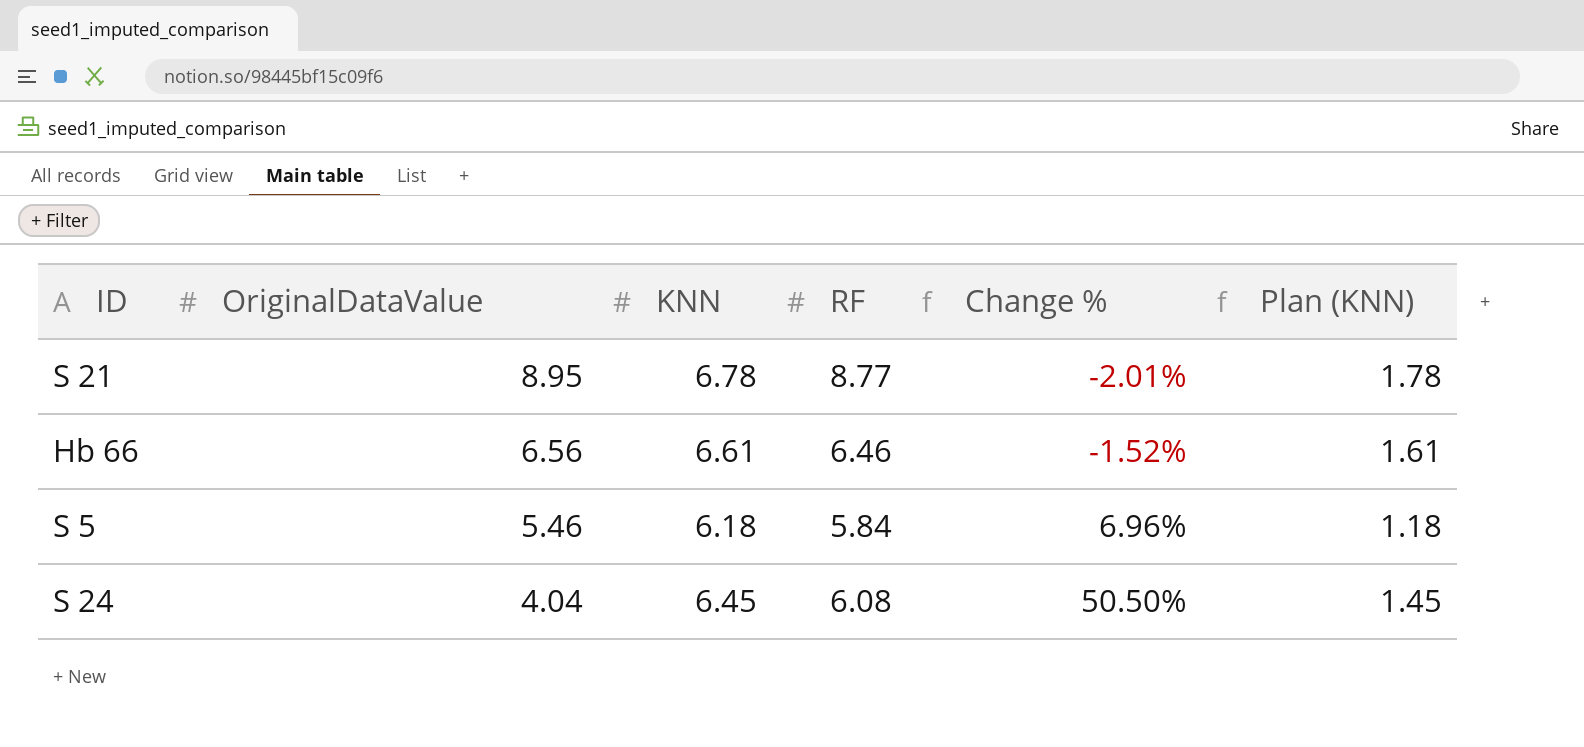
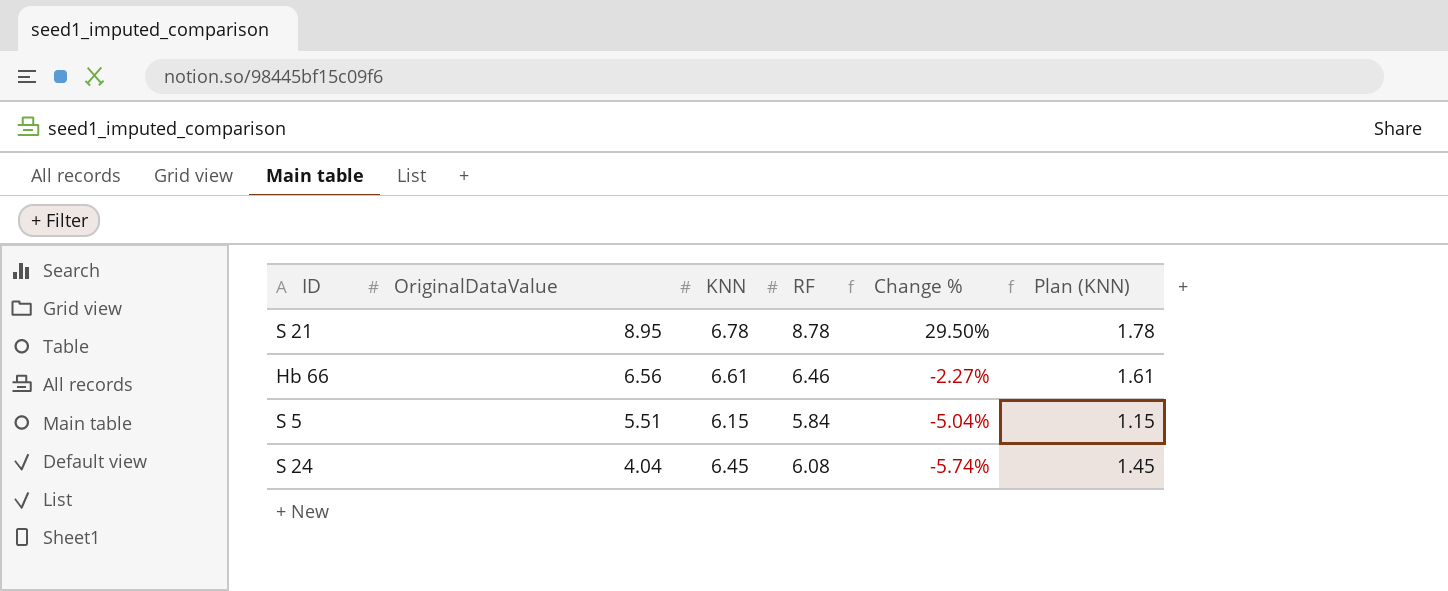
column Change % | formula: ([RF] - [OriginalDataValue]) / [OriginalDataValue] -> ([RF] - [KNN]) / [KNN]
S 21 | RF: 8.77 -> 8.78
S 5 | OriginalDataValue: 5.46 -> 5.51
S 5 | KNN: 6.18 -> 6.15
S 5 | Plan (KNN): 1.18 -> 1.15

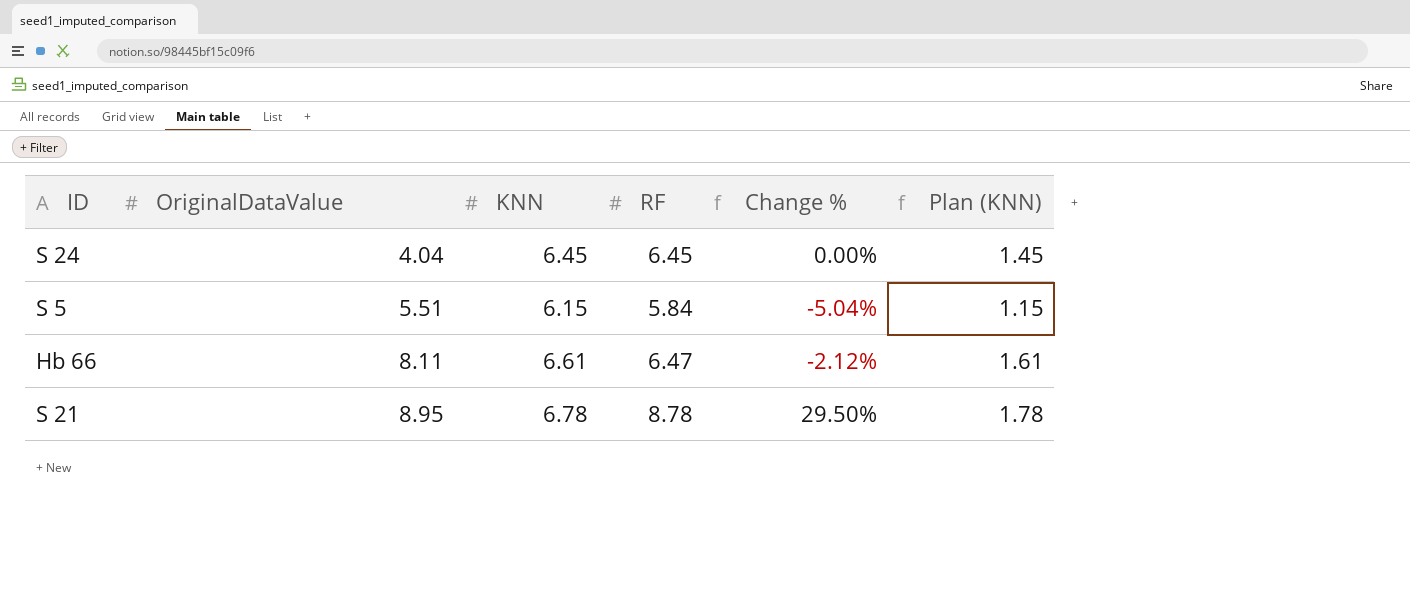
row order: OriginalDataValue descending -> OriginalDataValue ascending
S 24 | RF: 6.08 -> 6.45
S 24 | Change %: -5.74% -> 0.00%
Hb 66 | OriginalDataValue: 6.56 -> 8.11
Hb 66 | RF: 6.46 -> 6.47
Hb 66 | Change %: -2.27% -> -2.12%

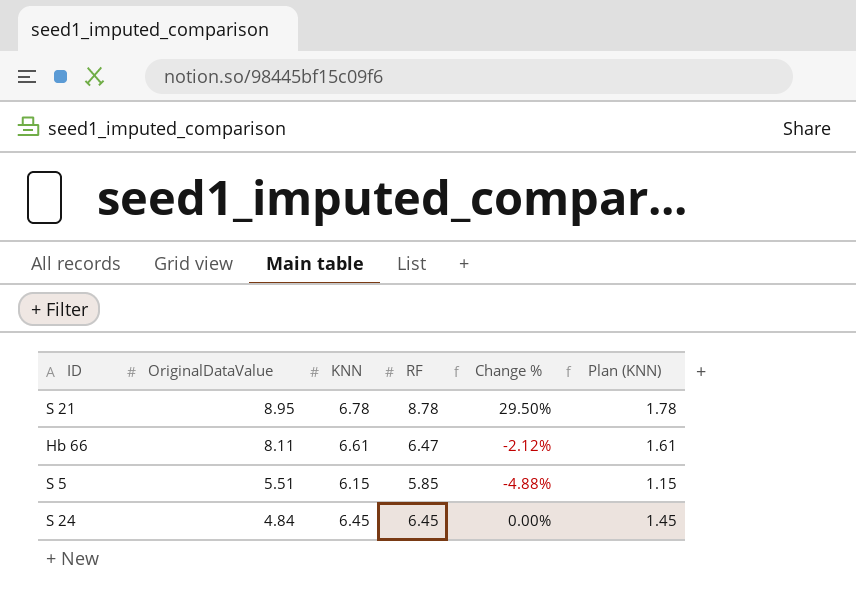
row order: OriginalDataValue ascending -> OriginalDataValue descending
S 5 | RF: 5.84 -> 5.85
S 5 | Change %: -5.04% -> -4.88%
S 24 | OriginalDataValue: 4.04 -> 4.84

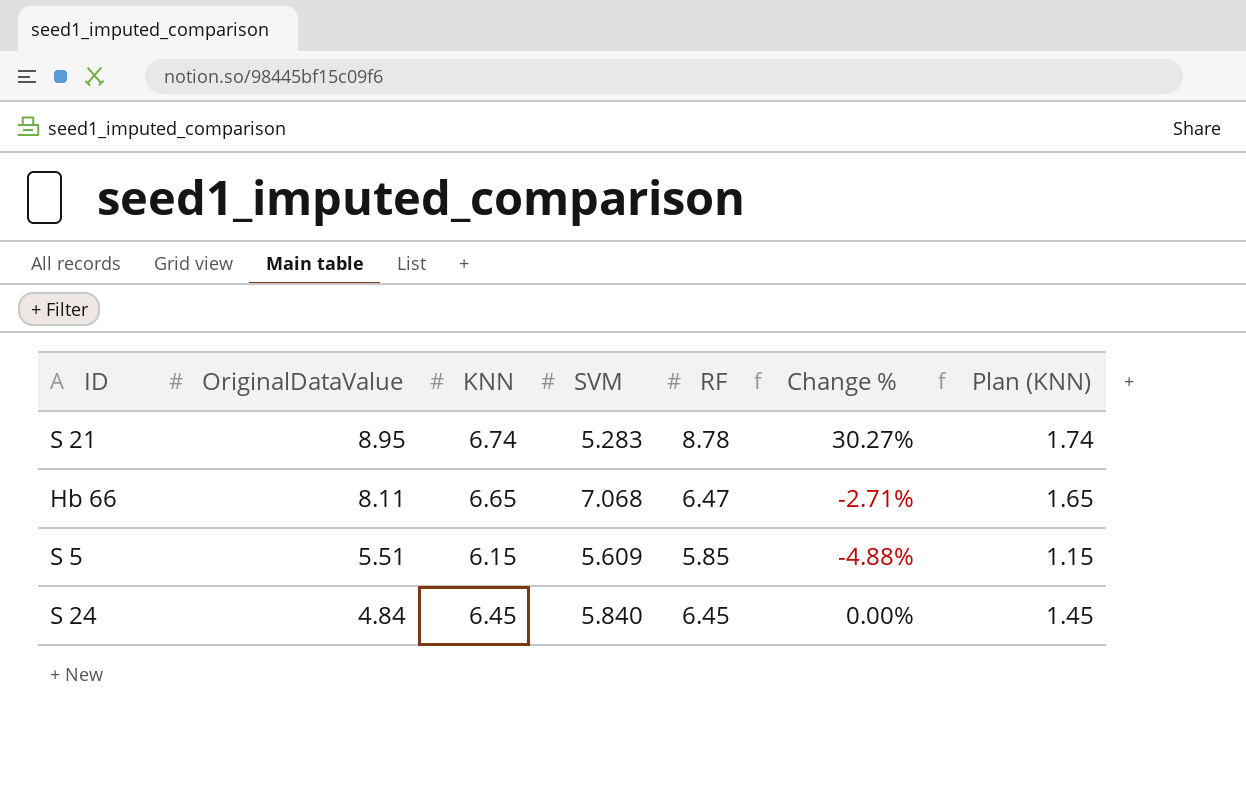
column SVM | position: none -> 4
S 21 | KNN: 6.78 -> 6.74
S 21 | Change %: 29.50% -> 30.27%
S 21 | Plan (KNN): 1.78 -> 1.74
Hb 66 | KNN: 6.61 -> 6.65
Hb 66 | Change %: -2.12% -> -2.71%
Hb 66 | Plan (KNN): 1.61 -> 1.65

